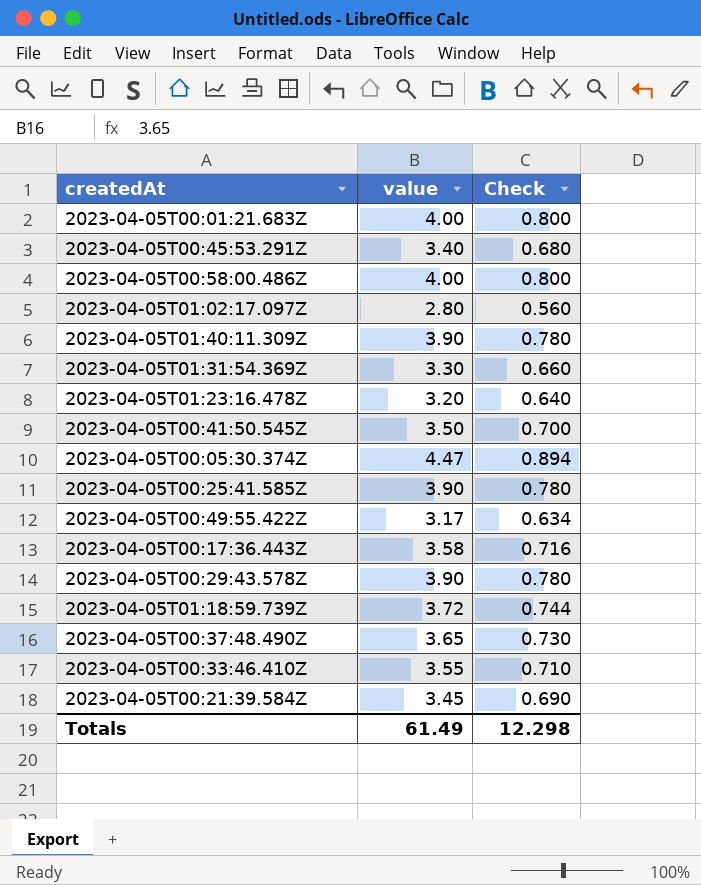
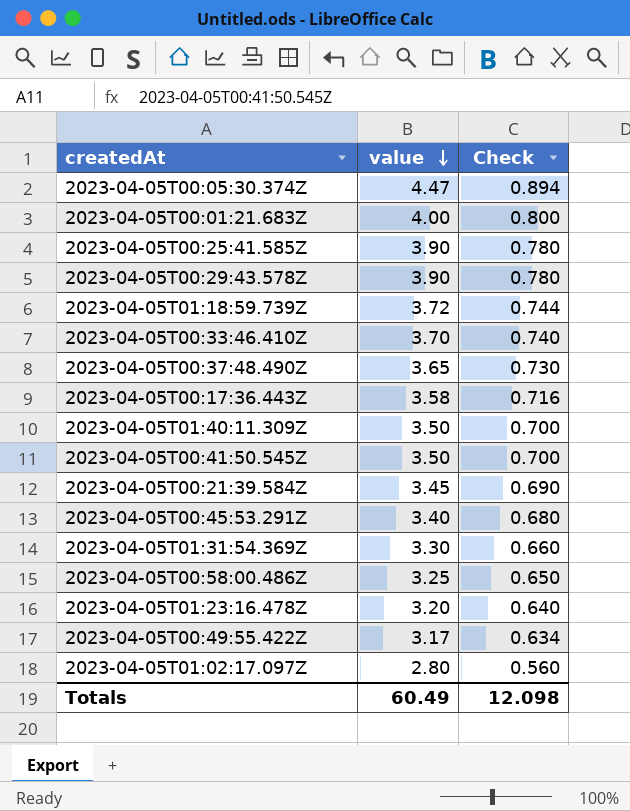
row order: none -> value descending
2023-04-05T00:33:46.410Z | value: 3.55 -> 3.70
2023-04-05T00:33:46.410Z | Check: 0.710 -> 0.740
2023-04-05T01:40:11.309Z | value: 3.90 -> 3.50
2023-04-05T01:40:11.309Z | Check: 0.780 -> 0.700
2023-04-05T00:58:00.486Z | value: 4.00 -> 3.25
2023-04-05T00:58:00.486Z | Check: 0.800 -> 0.650
Totals | value: 61.49 -> 60.49
Totals | Check: 12.298 -> 12.098

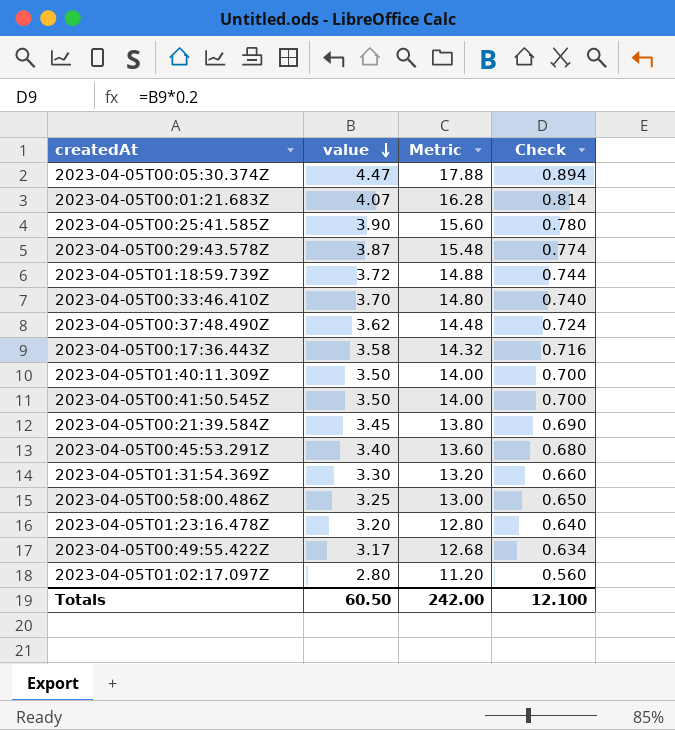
column Metric | formula: none -> [value] * 4
2023-04-05T00:01:21.683Z | value: 4.00 -> 4.07
2023-04-05T00:01:21.683Z | Check: 0.800 -> 0.814
2023-04-05T00:29:43.578Z | value: 3.90 -> 3.87
2023-04-05T00:29:43.578Z | Check: 0.780 -> 0.774
2023-04-05T00:37:48.490Z | value: 3.65 -> 3.62
2023-04-05T00:37:48.490Z | Check: 0.730 -> 0.724
Totals | value: 60.49 -> 60.50
Totals | Check: 12.098 -> 12.100

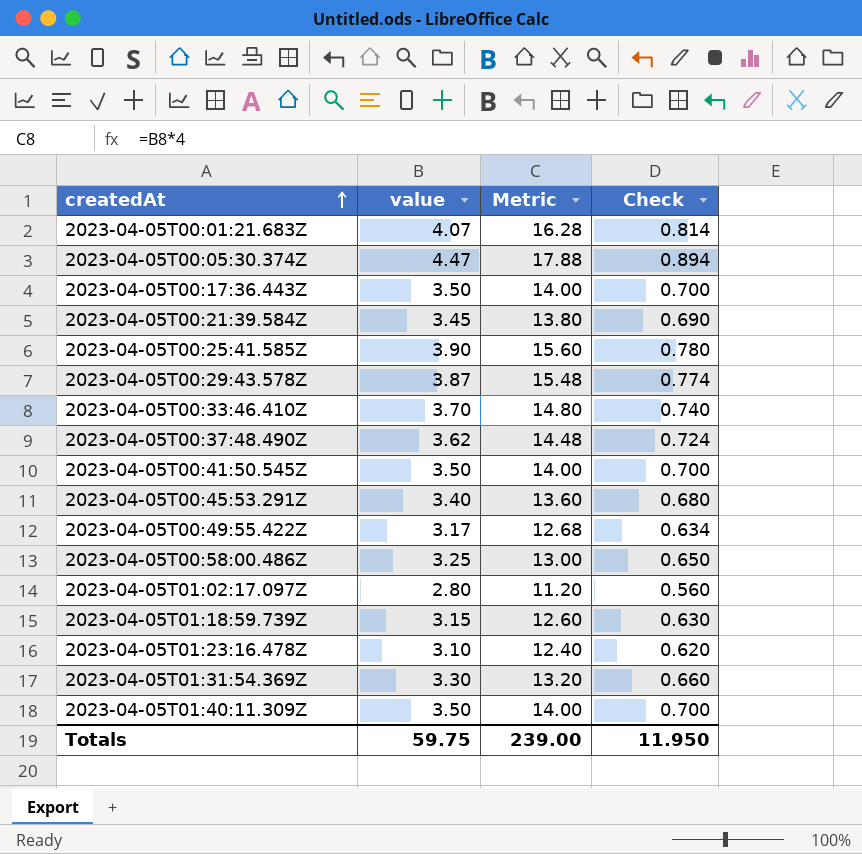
row order: value descending -> createdAt ascending
2023-04-05T00:17:36.443Z | value: 3.58 -> 3.50
2023-04-05T00:17:36.443Z | Metric: 14.32 -> 14.00
2023-04-05T00:17:36.443Z | Check: 0.716 -> 0.700
2023-04-05T01:18:59.739Z | value: 3.72 -> 3.15
2023-04-05T01:18:59.739Z | Metric: 14.88 -> 12.60
2023-04-05T01:18:59.739Z | Check: 0.744 -> 0.630
2023-04-05T01:23:16.478Z | value: 3.20 -> 3.10
2023-04-05T01:23:16.478Z | Metric: 12.80 -> 12.40
2023-04-05T01:23:16.478Z | Check: 0.640 -> 0.620
Totals | value: 60.50 -> 59.75
Totals | Metric: 242.00 -> 239.00
Totals | Check: 12.100 -> 11.950

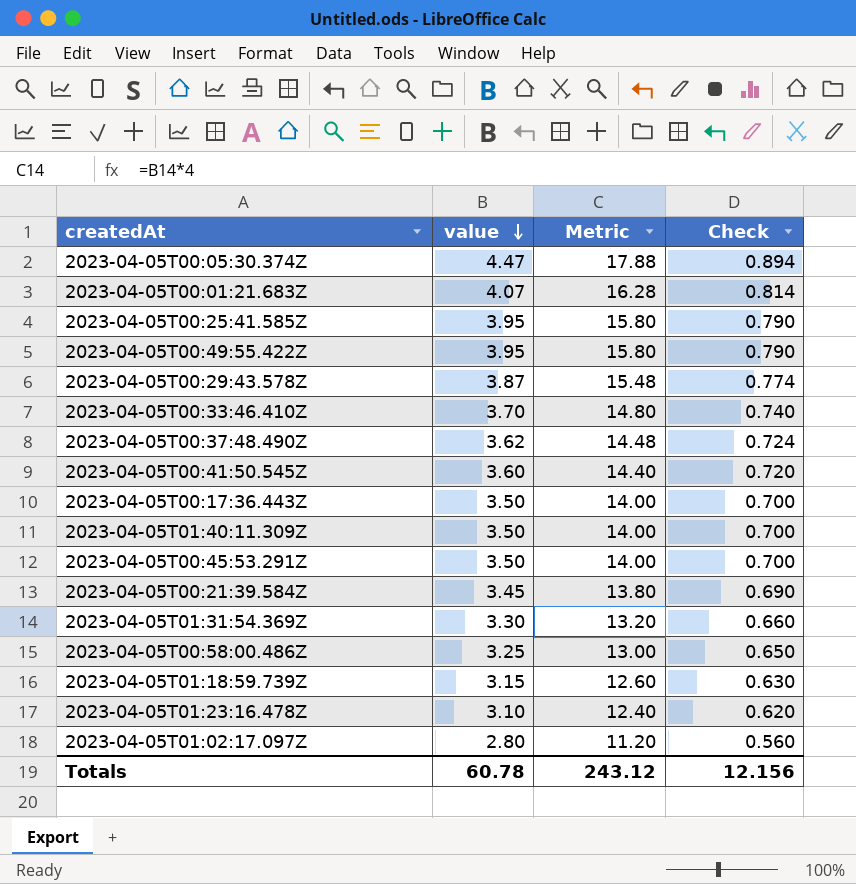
row order: createdAt ascending -> value descending
2023-04-05T00:25:41.585Z | value: 3.90 -> 3.95
2023-04-05T00:25:41.585Z | Metric: 15.60 -> 15.80
2023-04-05T00:25:41.585Z | Check: 0.780 -> 0.790
2023-04-05T00:49:55.422Z | value: 3.17 -> 3.95
2023-04-05T00:49:55.422Z | Metric: 12.68 -> 15.80
2023-04-05T00:49:55.422Z | Check: 0.634 -> 0.790
2023-04-05T00:41:50.545Z | value: 3.50 -> 3.60
2023-04-05T00:41:50.545Z | Metric: 14.00 -> 14.40
2023-04-05T00:41:50.545Z | Check: 0.700 -> 0.720
2023-04-05T00:45:53.291Z | value: 3.40 -> 3.50
2023-04-05T00:45:53.291Z | Metric: 13.60 -> 14.00
2023-04-05T00:45:53.291Z | Check: 0.680 -> 0.700
Totals | value: 59.75 -> 60.78
Totals | Metric: 239.00 -> 243.12
Totals | Check: 11.950 -> 12.156

